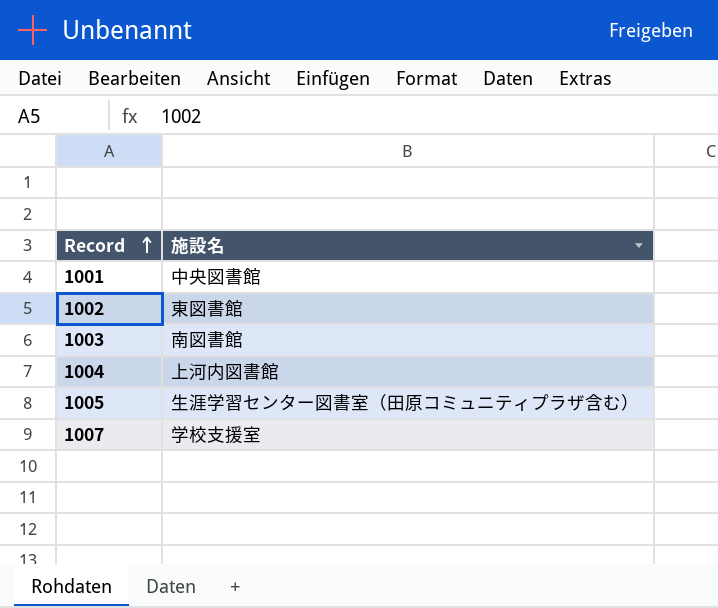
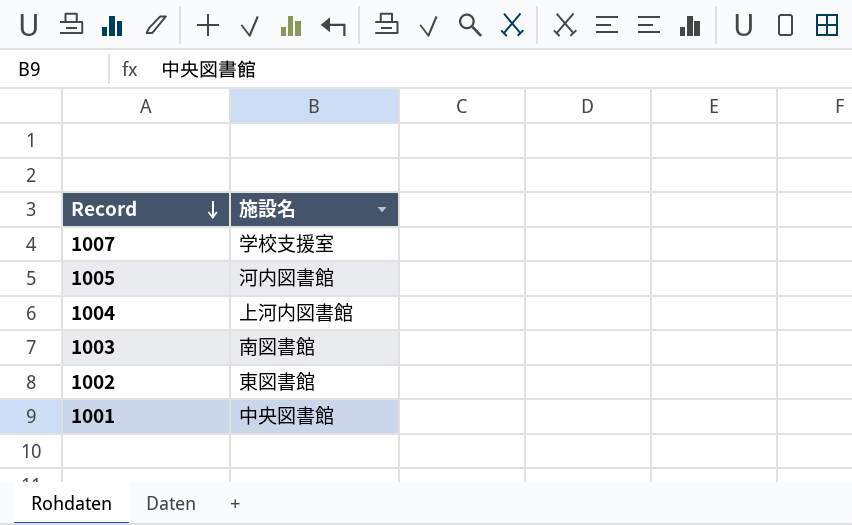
row order: Record ascending -> Record descending
1005 | 施設名: 生涯学習センター図書室（田原コミュニティプラザ含む） -> 河内図書館

